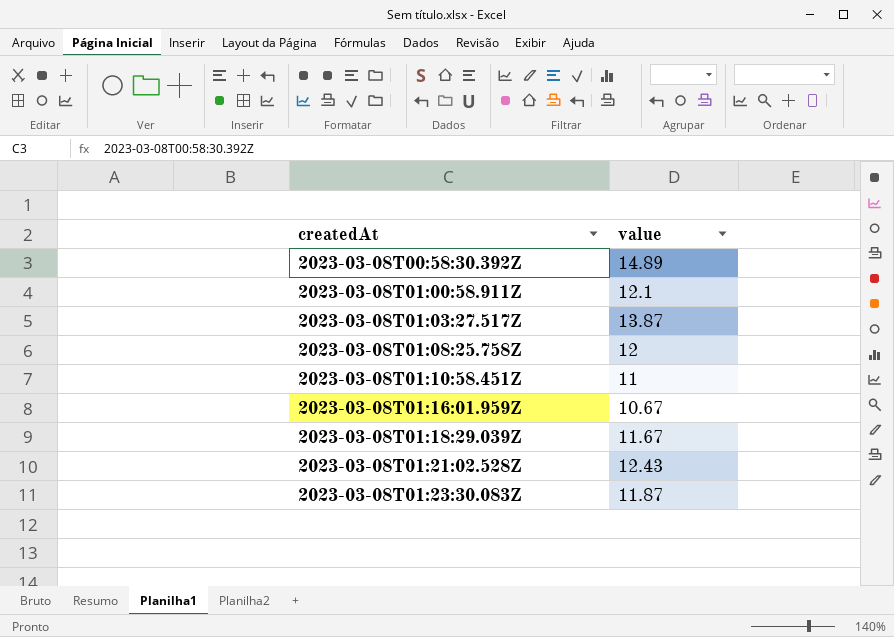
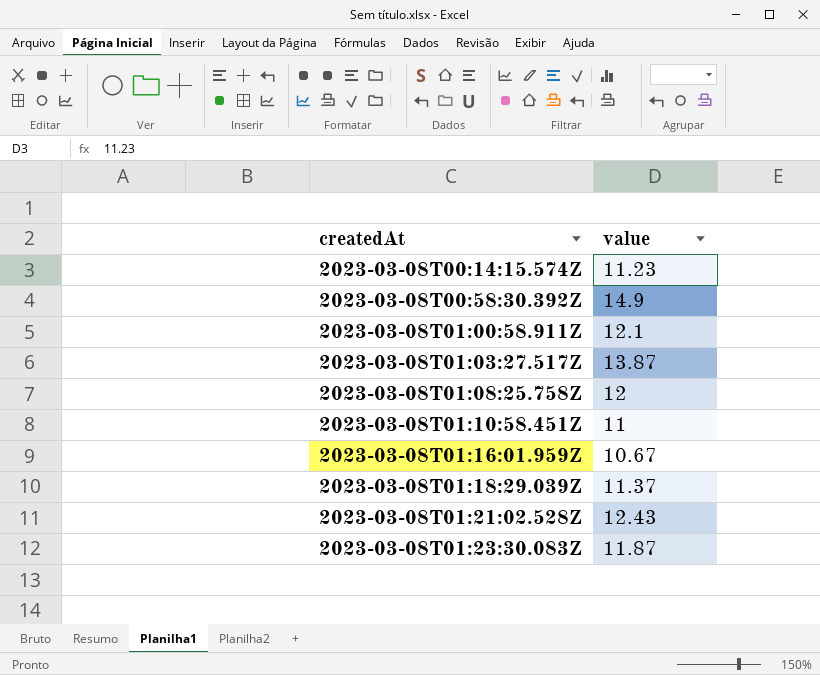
row 2023-03-08T00:14:15.574Z: none -> 11.23
2023-03-08T00:58:30.392Z | value: 14.89 -> 14.9
2023-03-08T01:18:29.039Z | value: 11.67 -> 11.37

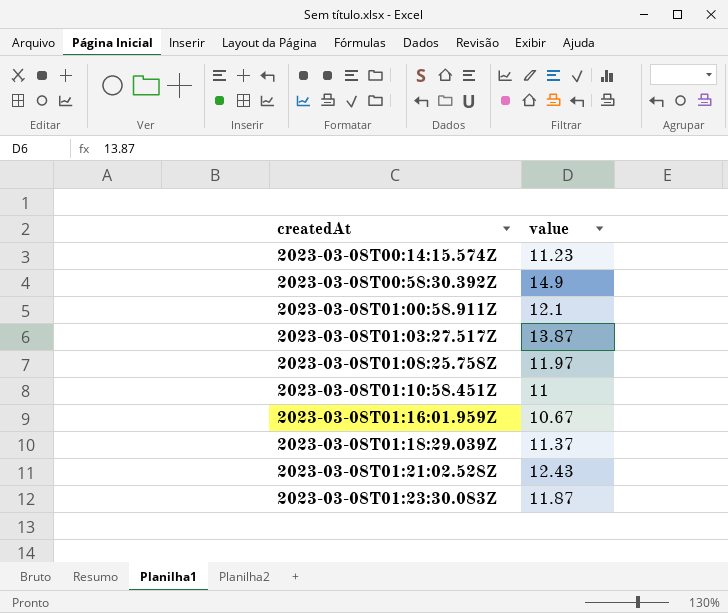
2023-03-08T01:08:25.758Z | value: 12 -> 11.97

